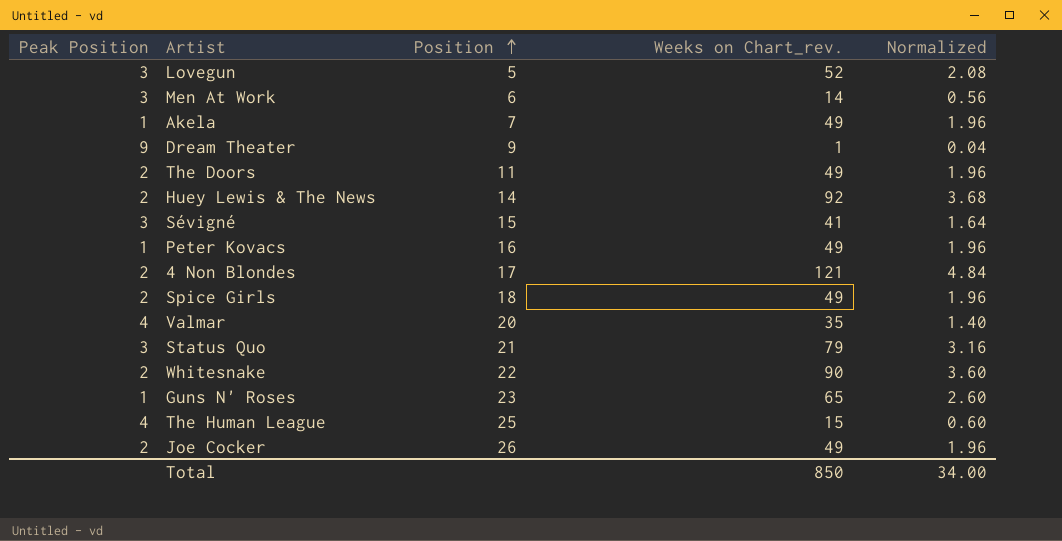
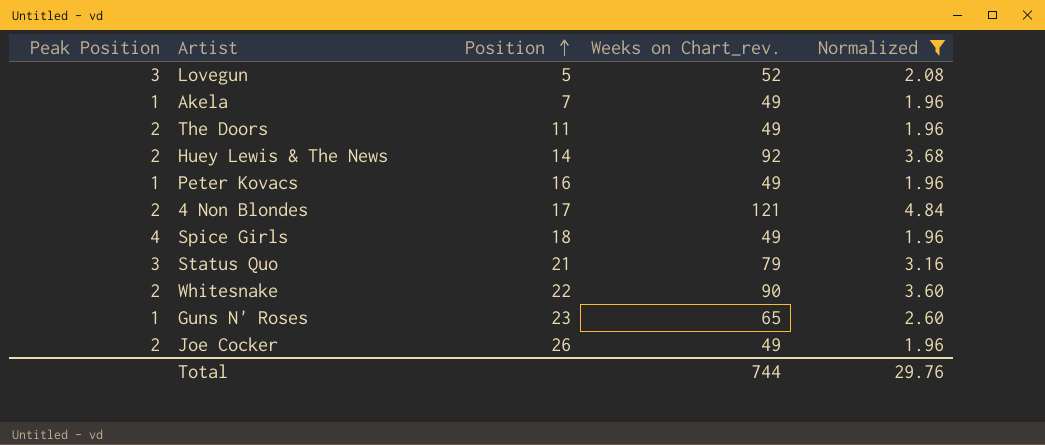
filter: none -> Normalized >= 1.96
Spice Girls | Peak Position: 2 -> 4
Total | Weeks on Chart_rev.: 850 -> 744
Total | Normalized: 34.00 -> 29.76

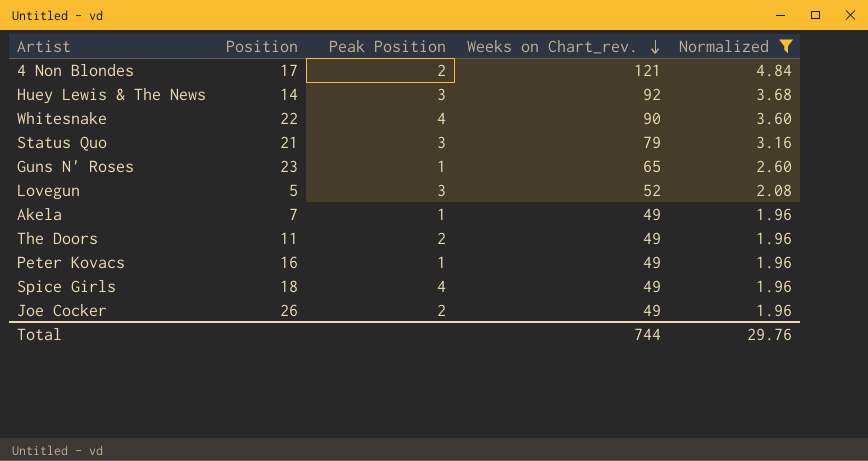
row order: Position ascending -> Weeks on Chart_rev. descending
column Peak Position | position: 1 -> 3
Huey Lewis & The News | Peak Position: 2 -> 3
Whitesnake | Peak Position: 2 -> 4

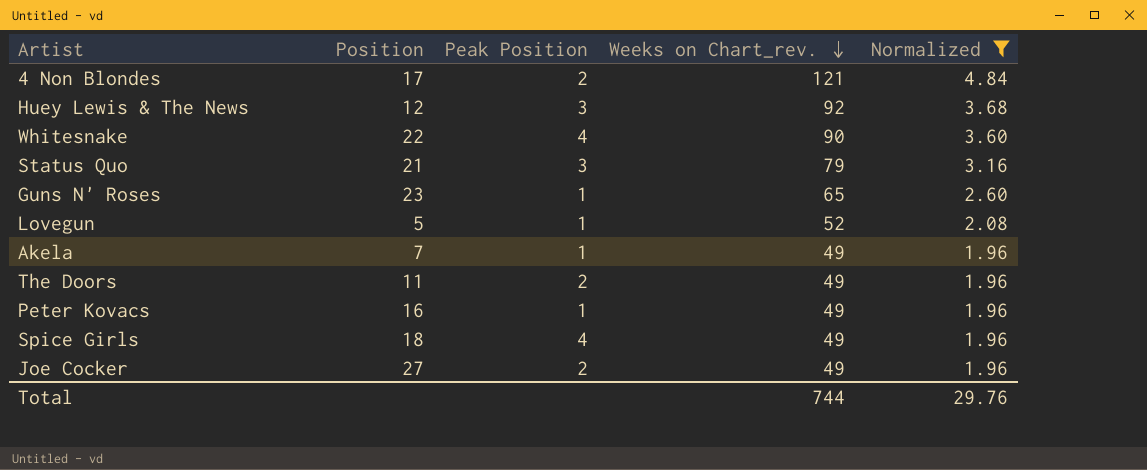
Huey Lewis & The News | Position: 14 -> 12
Lovegun | Peak Position: 3 -> 1
Joe Cocker | Position: 26 -> 27

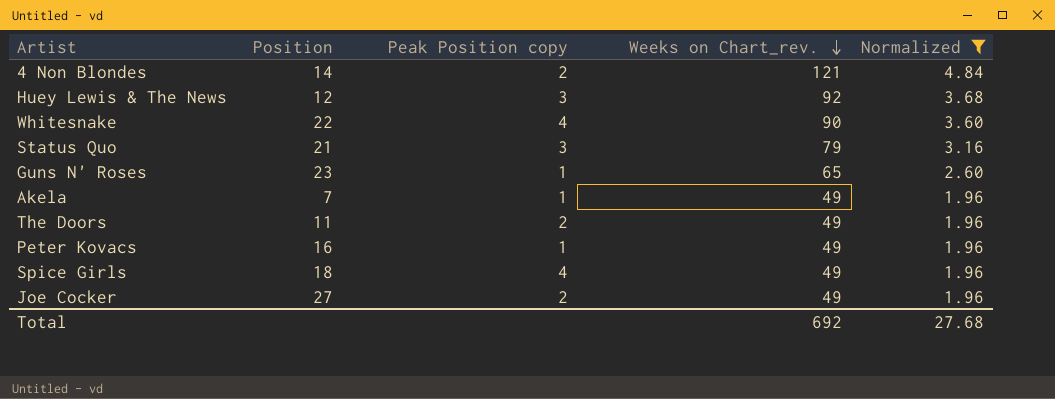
column name: Peak Position -> Peak Position copy
row Lovegun: 5 | 1 | 52 | 2.08 -> none
4 Non Blondes | Position: 17 -> 14
Total | Weeks on Chart_rev.: 744 -> 692
Total | Normalized: 29.76 -> 27.68

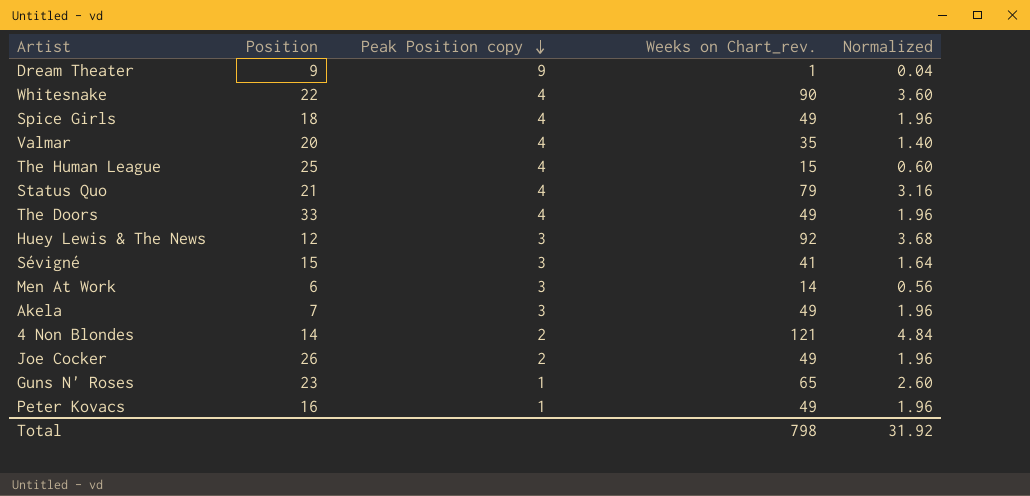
filter: Normalized >= 1.96 -> none
row order: Weeks on Chart_rev. descending -> Peak Position copy descending
Status Quo | Peak Position copy: 3 -> 4
The Doors | Position: 11 -> 33
The Doors | Peak Position copy: 2 -> 4
Akela | Peak Position copy: 1 -> 3
Joe Cocker | Position: 27 -> 26
Total | Weeks on Chart_rev.: 692 -> 798
Total | Normalized: 27.68 -> 31.92

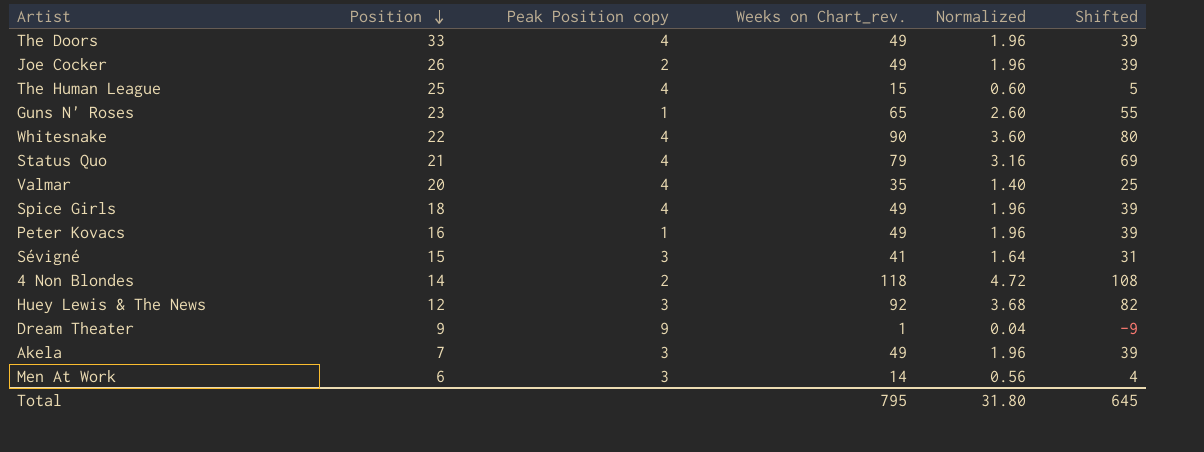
row order: Peak Position copy descending -> Position descending
column Shifted | formula: none -> [Weeks on Chart_rev.] - 10
4 Non Blondes | Weeks on Chart_rev.: 121 -> 118
4 Non Blondes | Normalized: 4.84 -> 4.72
Total | Weeks on Chart_rev.: 798 -> 795
Total | Normalized: 31.92 -> 31.80

